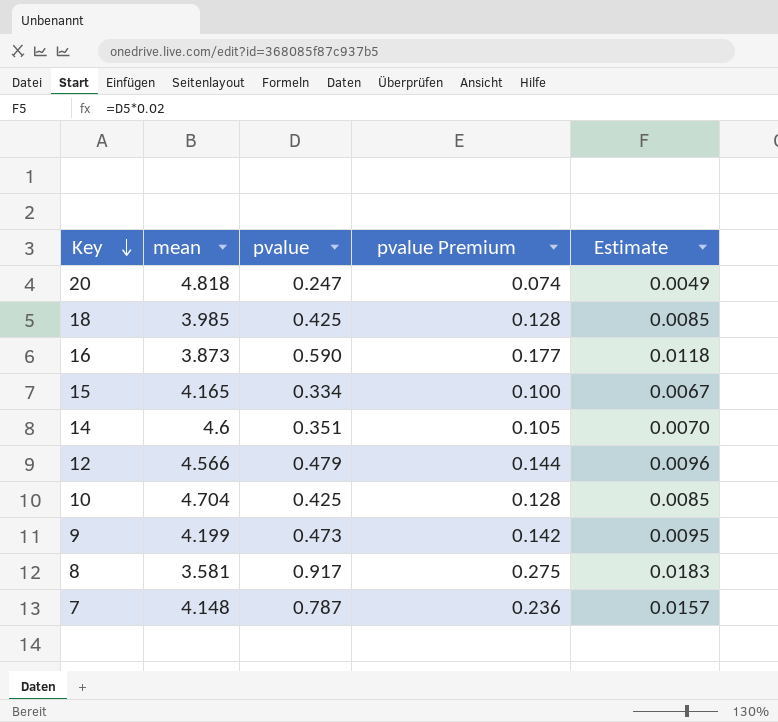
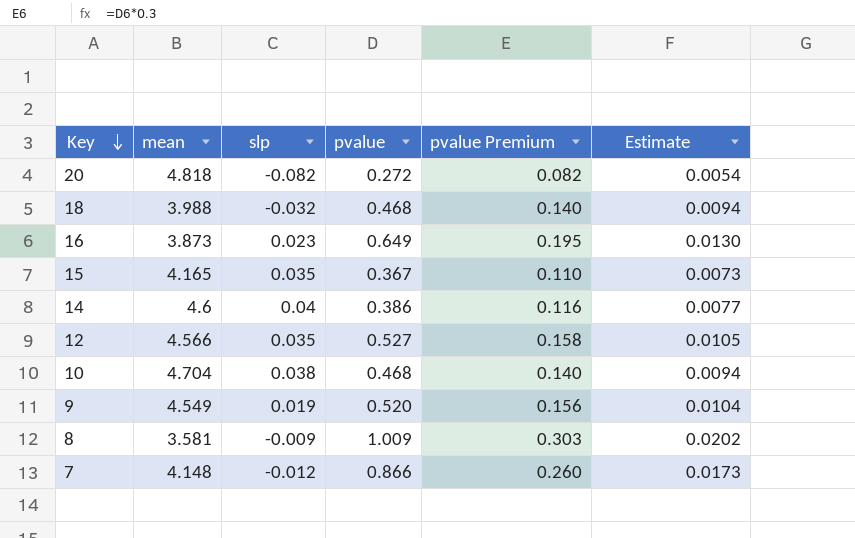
column slp | position: none -> 3
20 | pvalue: 0.247 -> 0.272
20 | pvalue Premium: 0.074 -> 0.082
20 | Estimate: 0.0049 -> 0.0054
18 | mean: 3.985 -> 3.988
18 | pvalue: 0.425 -> 0.468
18 | pvalue Premium: 0.128 -> 0.140
18 | Estimate: 0.0085 -> 0.0094
16 | pvalue: 0.590 -> 0.649
16 | pvalue Premium: 0.177 -> 0.195
16 | Estimate: 0.0118 -> 0.0130
15 | pvalue: 0.334 -> 0.367
15 | pvalue Premium: 0.100 -> 0.110
15 | Estimate: 0.0067 -> 0.0073
14 | pvalue: 0.351 -> 0.386
14 | pvalue Premium: 0.105 -> 0.116
14 | Estimate: 0.0070 -> 0.0077
12 | pvalue: 0.479 -> 0.527
12 | pvalue Premium: 0.144 -> 0.158
12 | Estimate: 0.0096 -> 0.0105
10 | pvalue: 0.425 -> 0.468
10 | pvalue Premium: 0.128 -> 0.140
10 | Estimate: 0.0085 -> 0.0094
9 | mean: 4.199 -> 4.549
9 | pvalue: 0.473 -> 0.520
9 | pvalue Premium: 0.142 -> 0.156
9 | Estimate: 0.0095 -> 0.0104
8 | pvalue: 0.917 -> 1.009
8 | pvalue Premium: 0.275 -> 0.303
8 | Estimate: 0.0183 -> 0.0202
7 | pvalue: 0.787 -> 0.866
7 | pvalue Premium: 0.236 -> 0.260
7 | Estimate: 0.0157 -> 0.0173

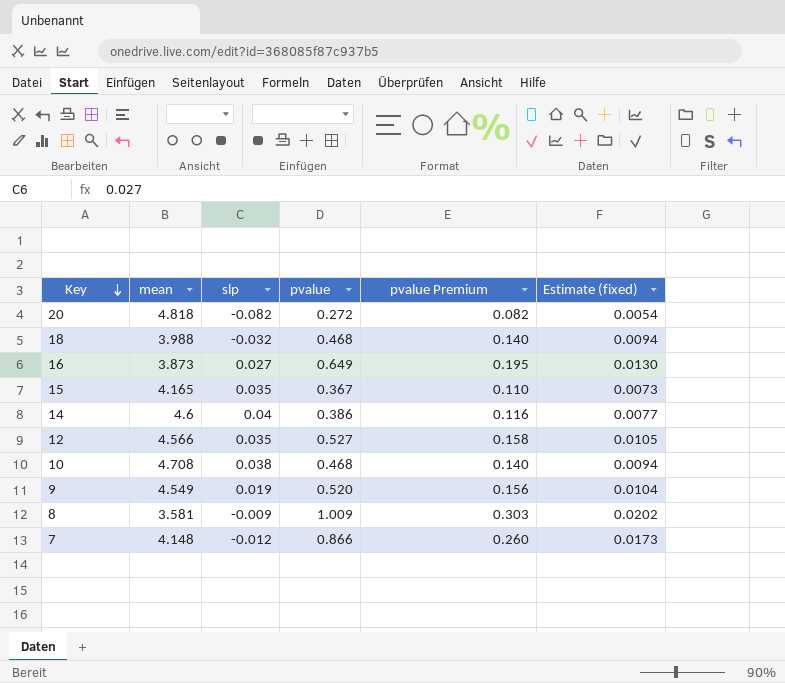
column name: Estimate -> Estimate (fixed)
16 | slp: 0.023 -> 0.027
10 | mean: 4.704 -> 4.708

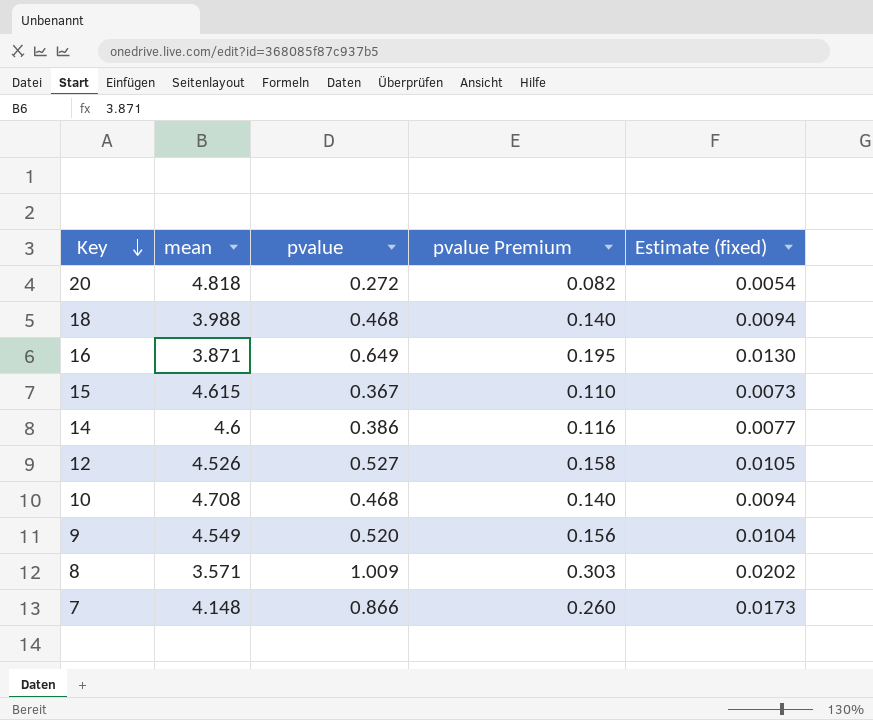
column slp | position: 3 -> none
16 | mean: 3.873 -> 3.871
15 | mean: 4.165 -> 4.615
12 | mean: 4.566 -> 4.526
8 | mean: 3.581 -> 3.571

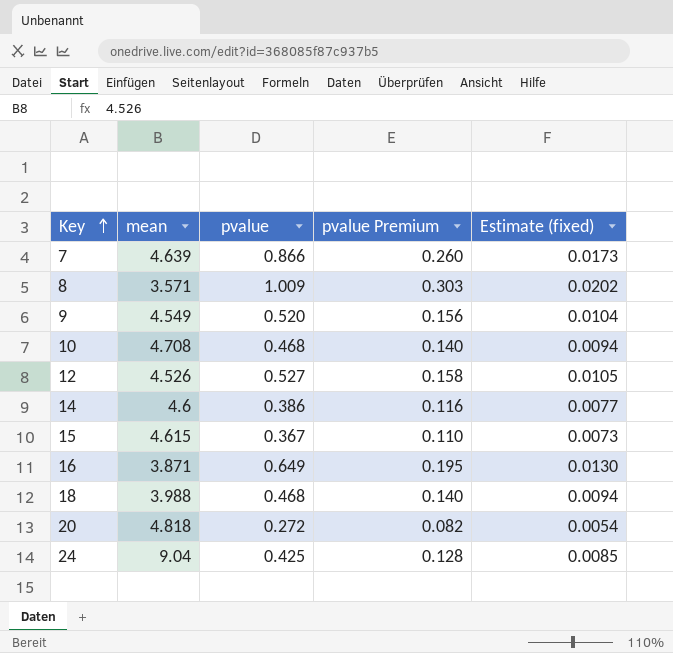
row order: Key descending -> Key ascending
7 | mean: 4.148 -> 4.639
row 24: none -> 9.04 | 0.425 | 0.128 | 0.0085

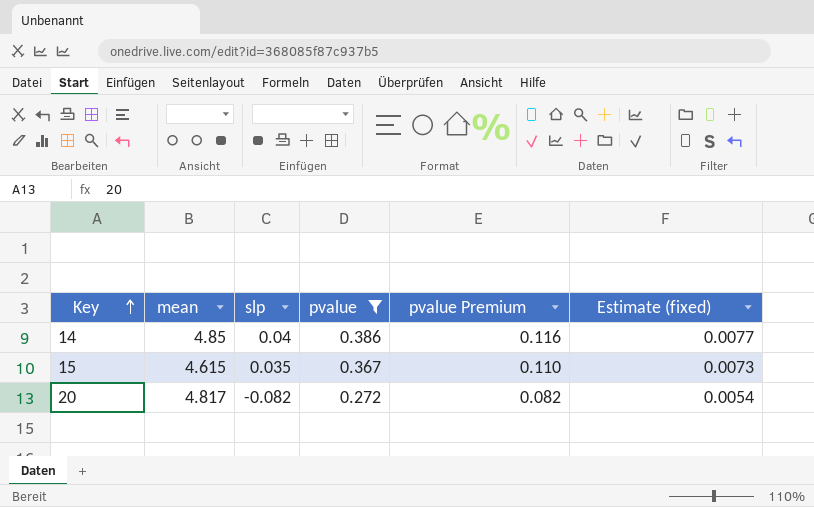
filter: none -> pvalue <= 0.386
column slp | position: none -> 3
14 | mean: 4.6 -> 4.85
20 | mean: 4.818 -> 4.817

